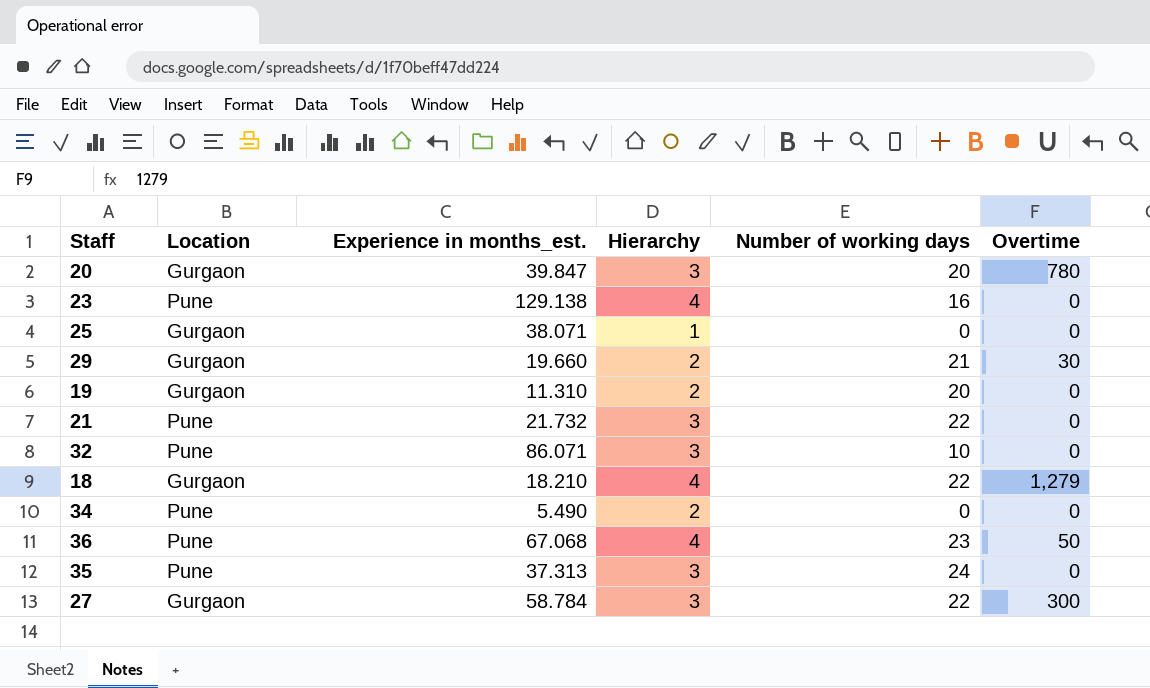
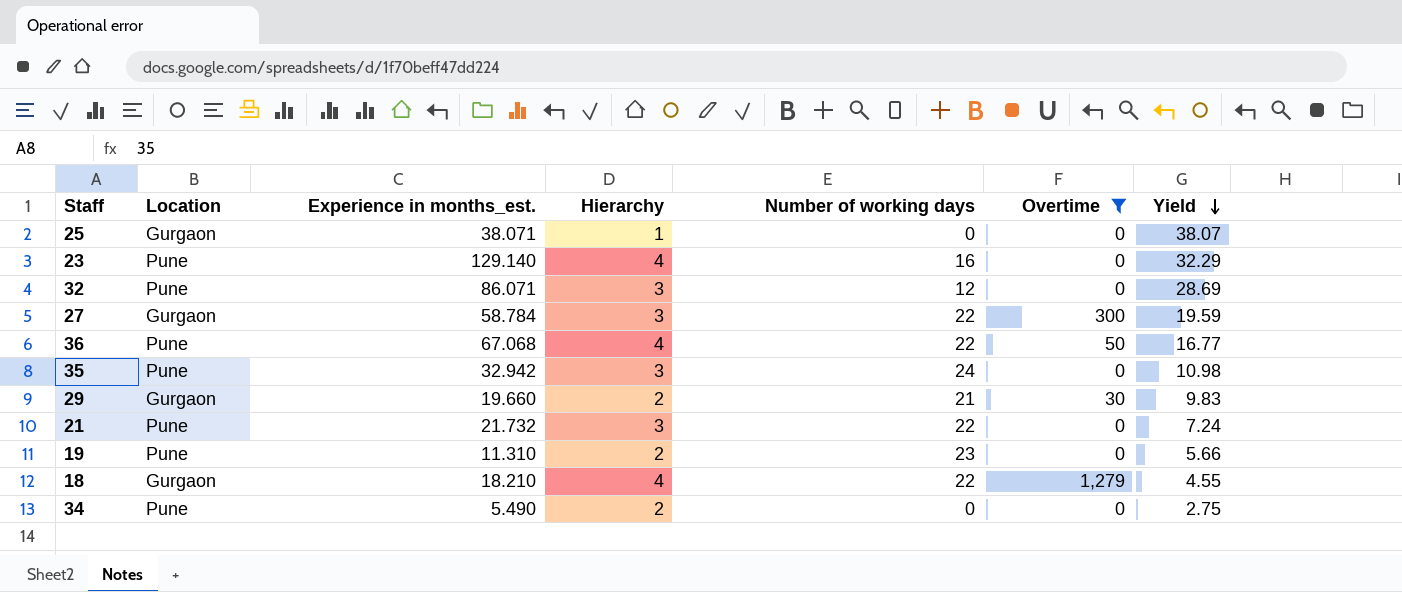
filter: none -> Overtime != 780
row order: none -> Yield descending
column Yield | formula: none -> [Experience in months_est.] / [Hierarchy]
23 | Experience in months_est.: 129.138 -> 129.140
32 | Number of working days: 10 -> 12
36 | Number of working days: 23 -> 22
35 | Experience in months_est.: 37.313 -> 32.942
19 | Location: Gurgaon -> Pune
19 | Number of working days: 20 -> 23

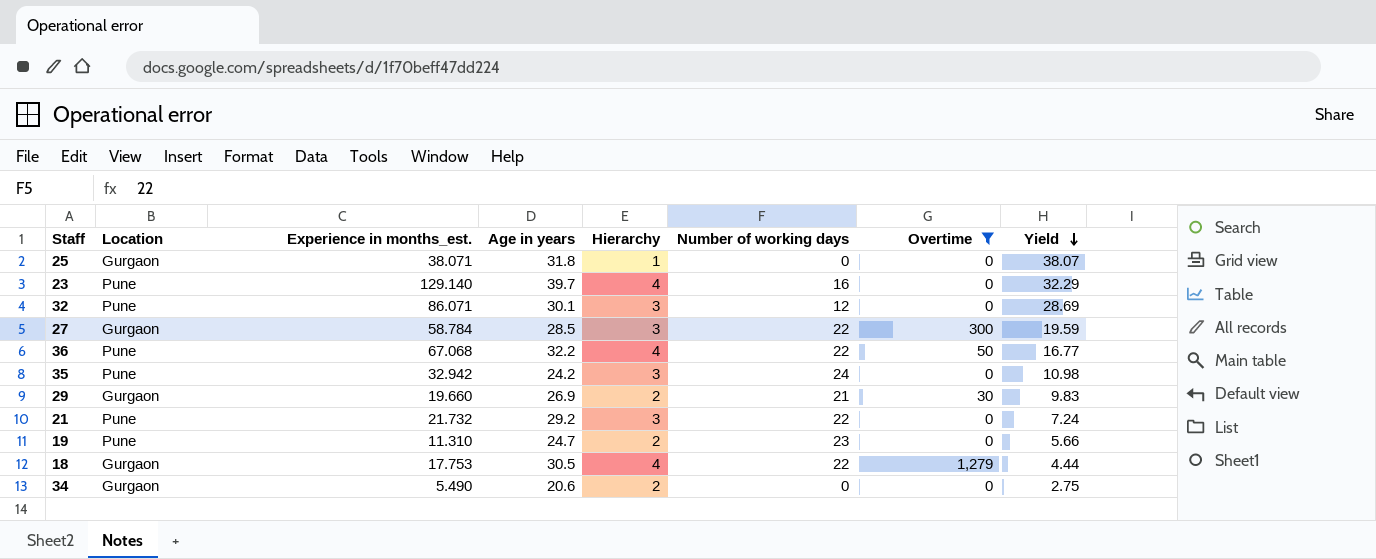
column Age in years | position: none -> 4
18 | Experience in months_est.: 18.210 -> 17.753
18 | Yield: 4.55 -> 4.44
34 | Location: Pune -> Gurgaon

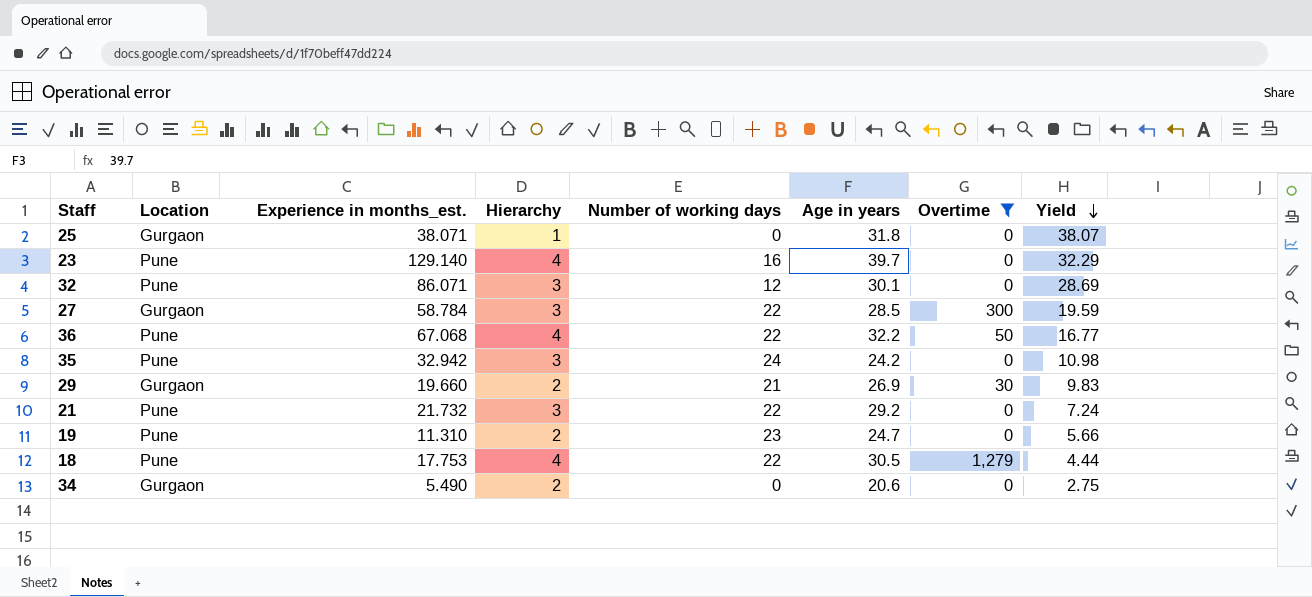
column Age in years | position: 4 -> 6
18 | Location: Gurgaon -> Pune

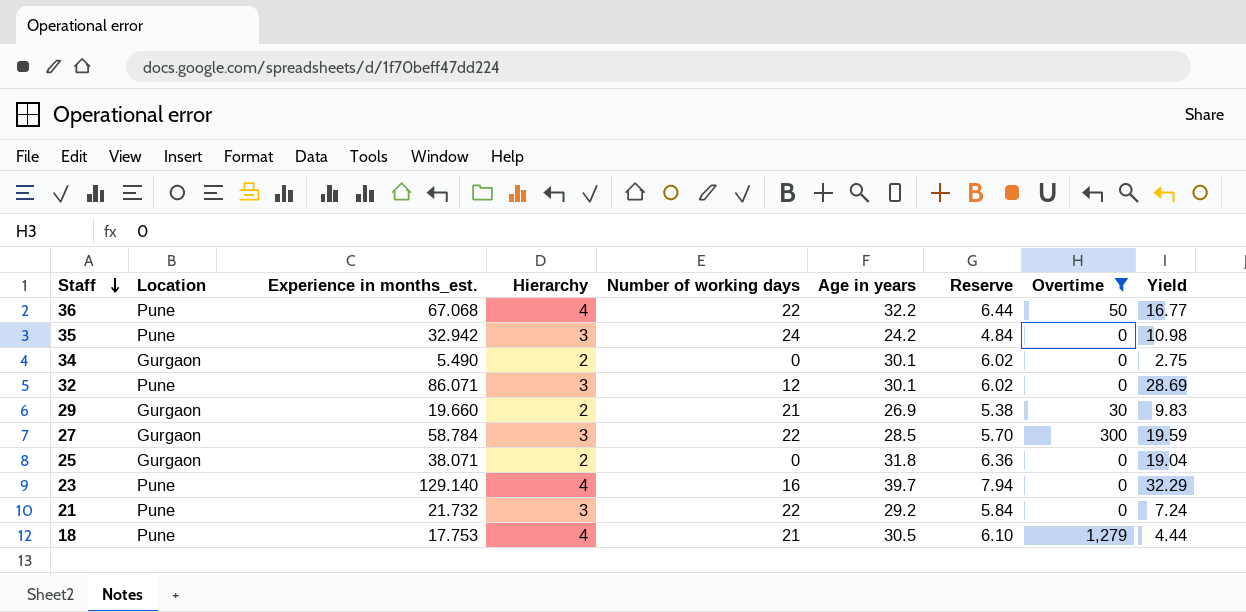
row order: Yield descending -> Staff descending
column Reserve | formula: none -> [Age in years] * 0.2
row 19: Pune | 11.310 | 2 | 23 | 24.7 | 0 | 5.66 -> none
34 | Age in years: 20.6 -> 30.1
25 | Hierarchy: 1 -> 2
25 | Yield: 38.07 -> 19.04
18 | Number of working days: 22 -> 21

